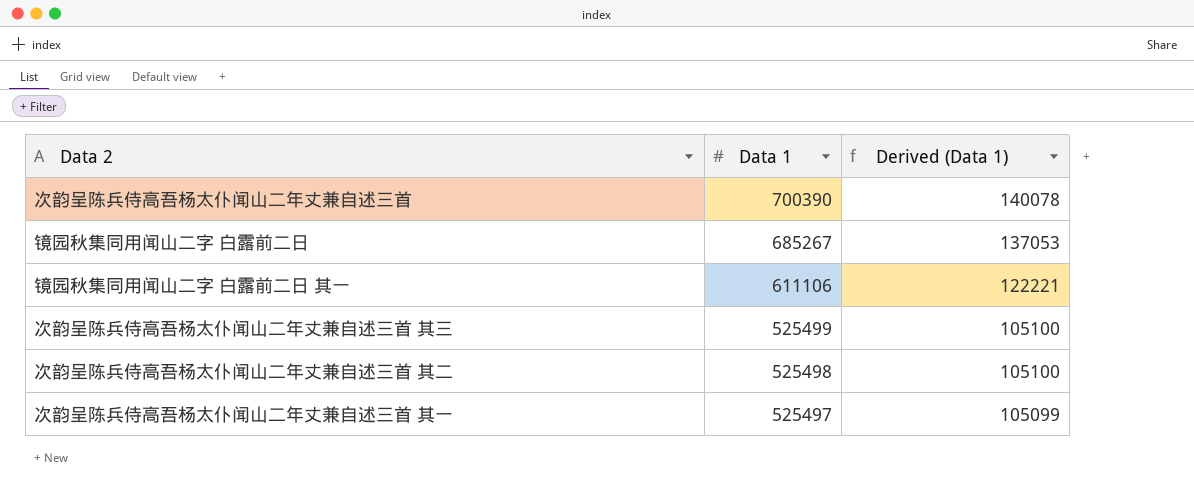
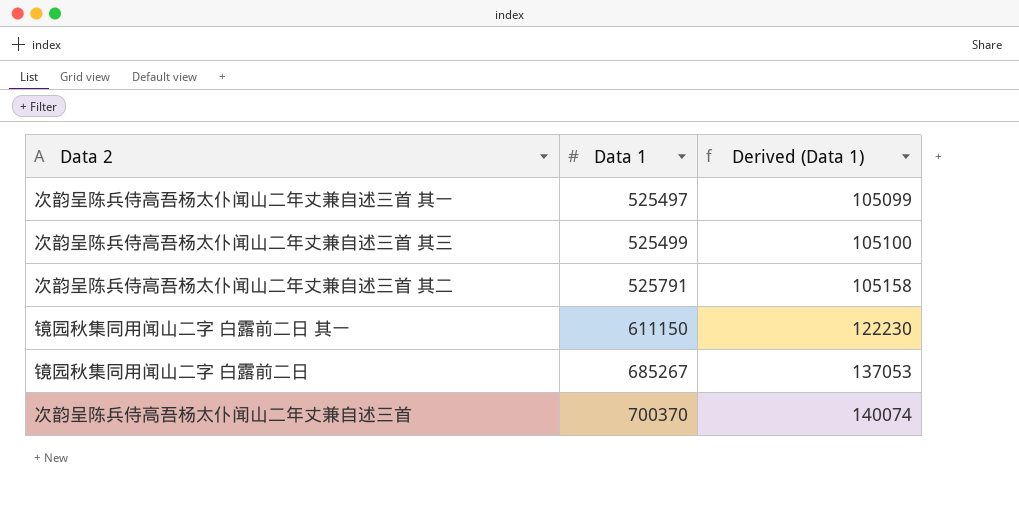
row order: Data 1 descending -> Data 1 ascending
次韵呈陈兵侍高吾杨太仆闻山二年丈兼自述三首 其二 | Data 1: 525498 -> 525791
次韵呈陈兵侍高吾杨太仆闻山二年丈兼自述三首 其二 | Derived (Data 1): 105100 -> 105158
镜园秋集同用闻山二字 白露前二日 其一 | Data 1: 611106 -> 611150
镜园秋集同用闻山二字 白露前二日 其一 | Derived (Data 1): 122221 -> 122230
次韵呈陈兵侍高吾杨太仆闻山二年丈兼自述三首 | Data 1: 700390 -> 700370
次韵呈陈兵侍高吾杨太仆闻山二年丈兼自述三首 | Derived (Data 1): 140078 -> 140074

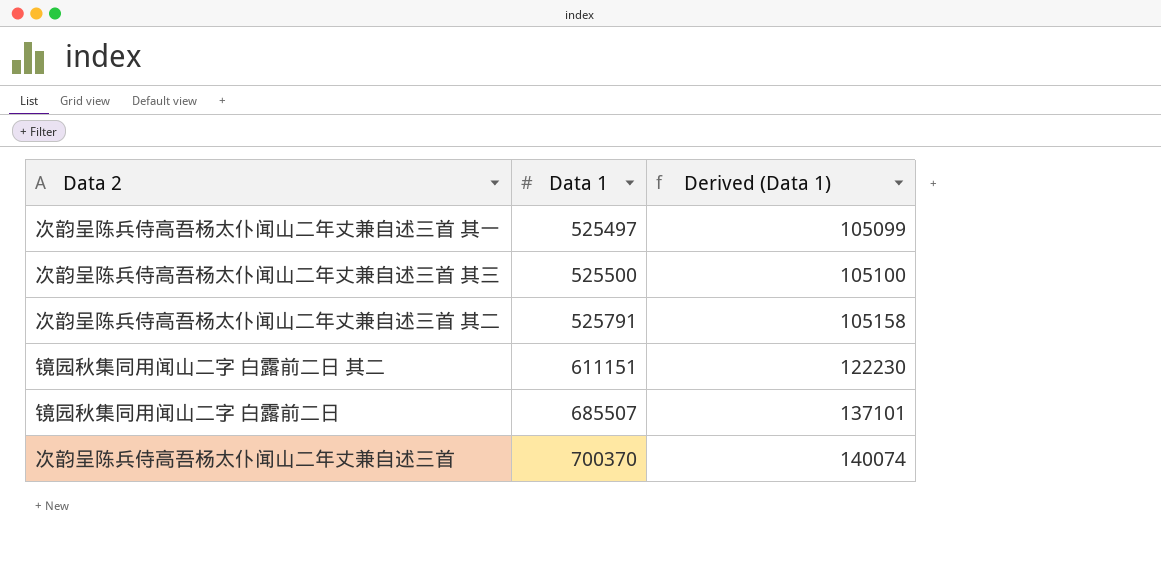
row 镜园秋集同用闻山二字 白露前二日 其一: 611150 | 122230 -> none
次韵呈陈兵侍高吾杨太仆闻山二年丈兼自述三首 其三 | Data 1: 525499 -> 525500
row 镜园秋集同用闻山二字 白露前二日 其二: none -> 611151 | 122230
镜园秋集同用闻山二字 白露前二日 | Data 1: 685267 -> 685507
镜园秋集同用闻山二字 白露前二日 | Derived (Data 1): 137053 -> 137101

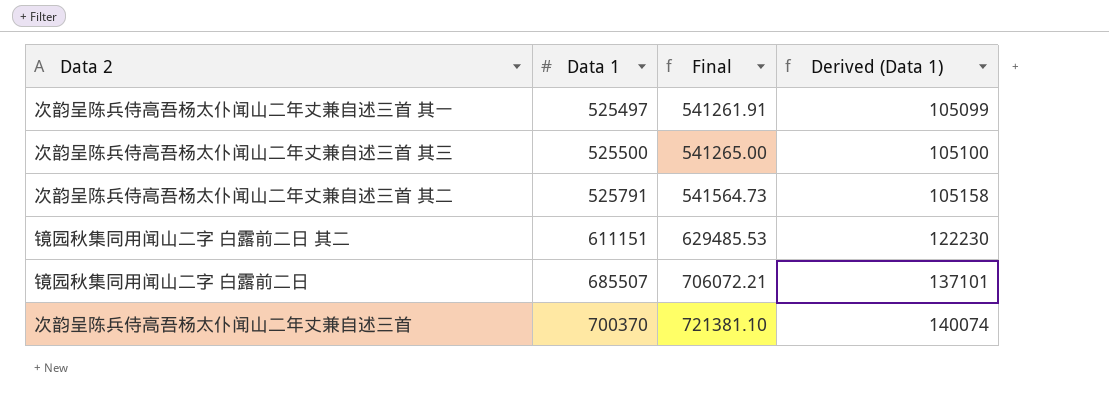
column Final | formula: none -> [Data 1] * 1.03

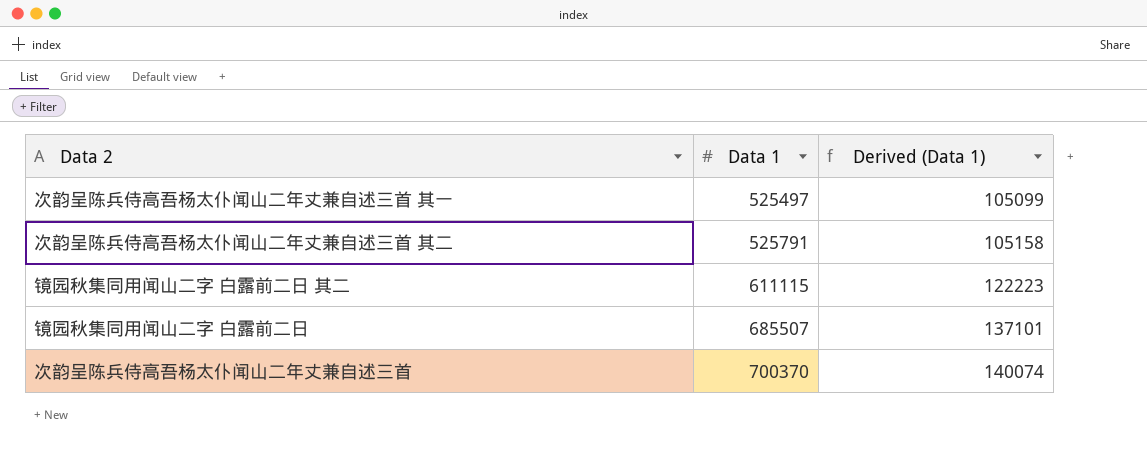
column Final | formula: [Data 1] * 1.03 -> none
row 次韵呈陈兵侍高吾杨太仆闻山二年丈兼自述三首 其三: 525500 | 541265.00 | 105100 -> none
镜园秋集同用闻山二字 白露前二日 其二 | Data 1: 611151 -> 611115
镜园秋集同用闻山二字 白露前二日 其二 | Derived (Data 1): 122230 -> 122223

